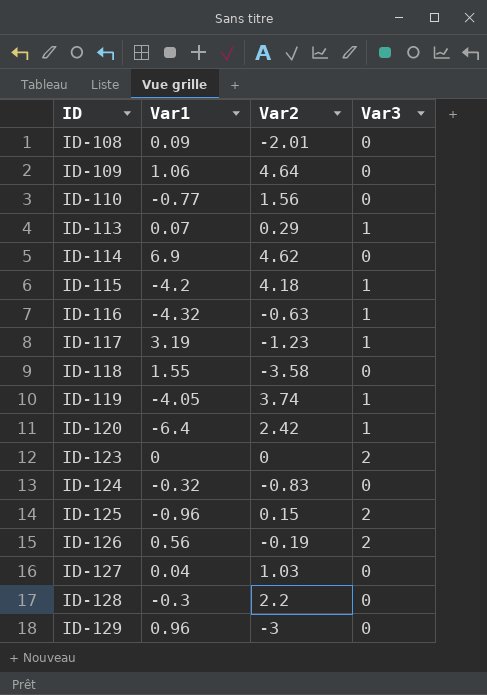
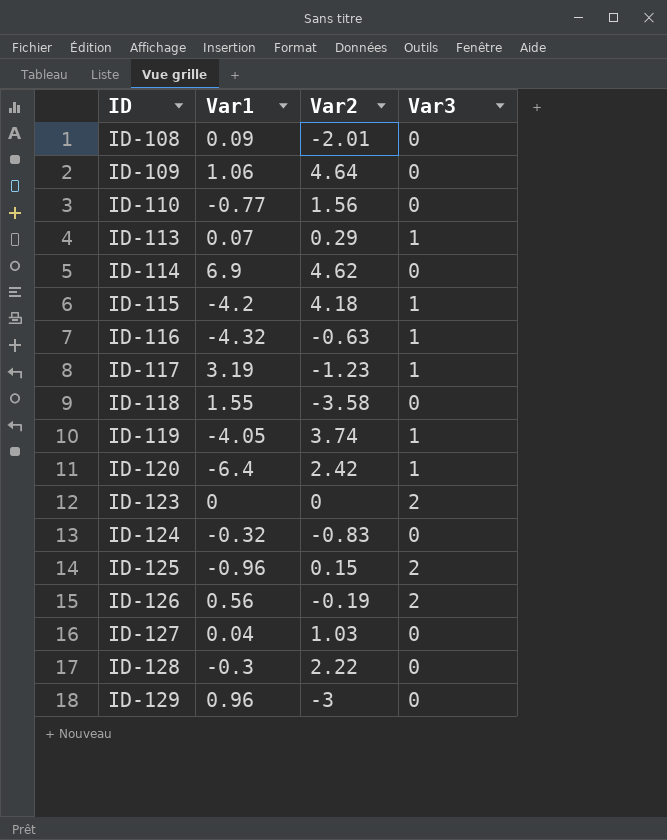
ID-128 | Var2: 2.2 -> 2.22

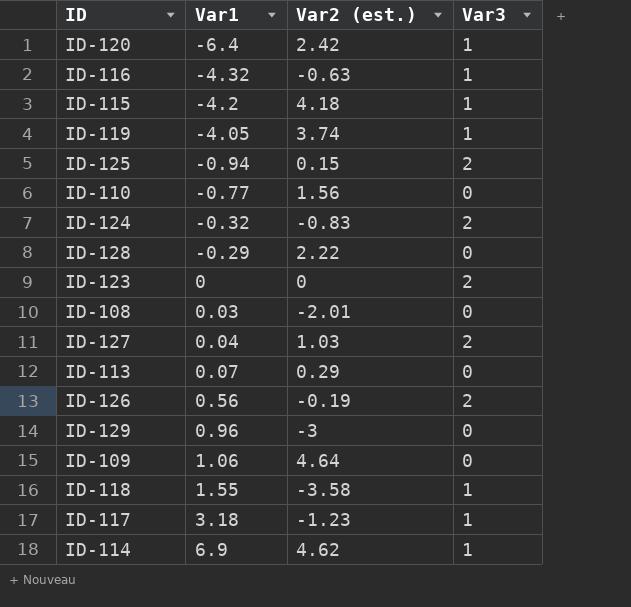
row order: ID ascending -> Var1 ascending
column name: Var2 -> Var2 (est.)
ID-125 | Var1: -0.96 -> -0.94
ID-124 | Var3: 0 -> 2
ID-128 | Var1: -0.3 -> -0.29
ID-108 | Var1: 0.09 -> 0.03
ID-127 | Var3: 0 -> 2
ID-113 | Var3: 1 -> 0
ID-118 | Var3: 0 -> 1
ID-117 | Var1: 3.19 -> 3.18
ID-114 | Var3: 0 -> 1

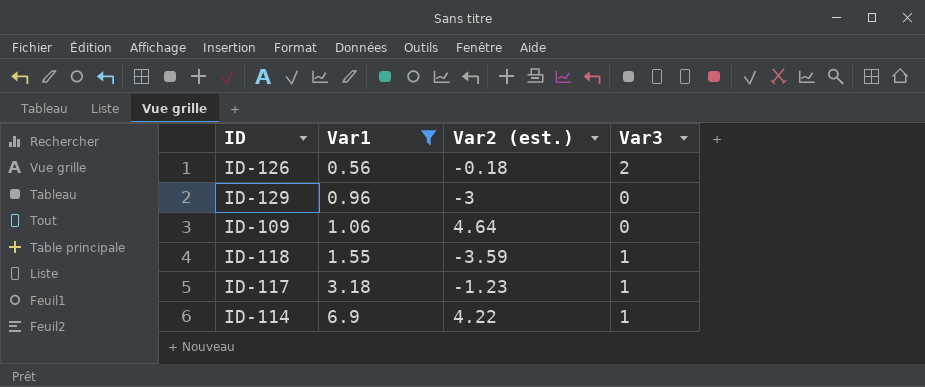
filter: none -> Var1 >= 0.56
ID-126 | Var2 (est.): -0.19 -> -0.18
ID-118 | Var2 (est.): -3.58 -> -3.59
ID-114 | Var2 (est.): 4.62 -> 4.22

